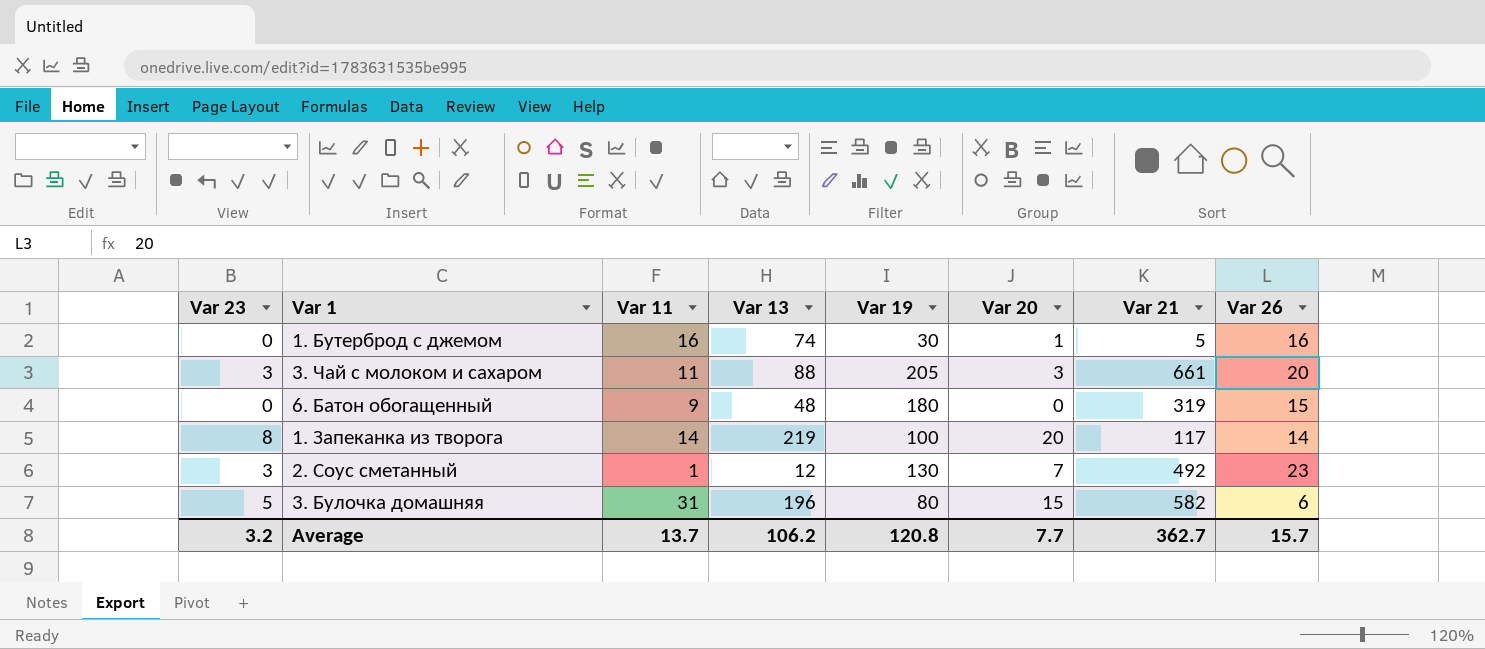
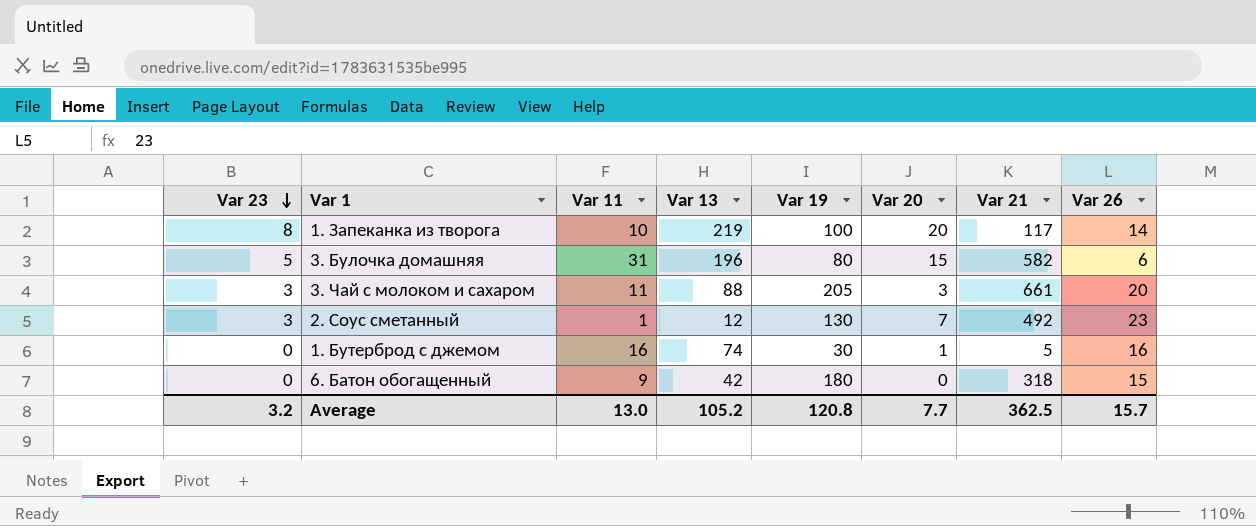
row order: none -> Var 23 descending
1. Запеканка из творога | Var 11: 14 -> 10
6. Батон обогащенный | Var 13: 48 -> 42
6. Батон обогащенный | Var 21: 319 -> 318
Average | Var 11: 13.7 -> 13.0
Average | Var 13: 106.2 -> 105.2
Average | Var 21: 362.7 -> 362.5

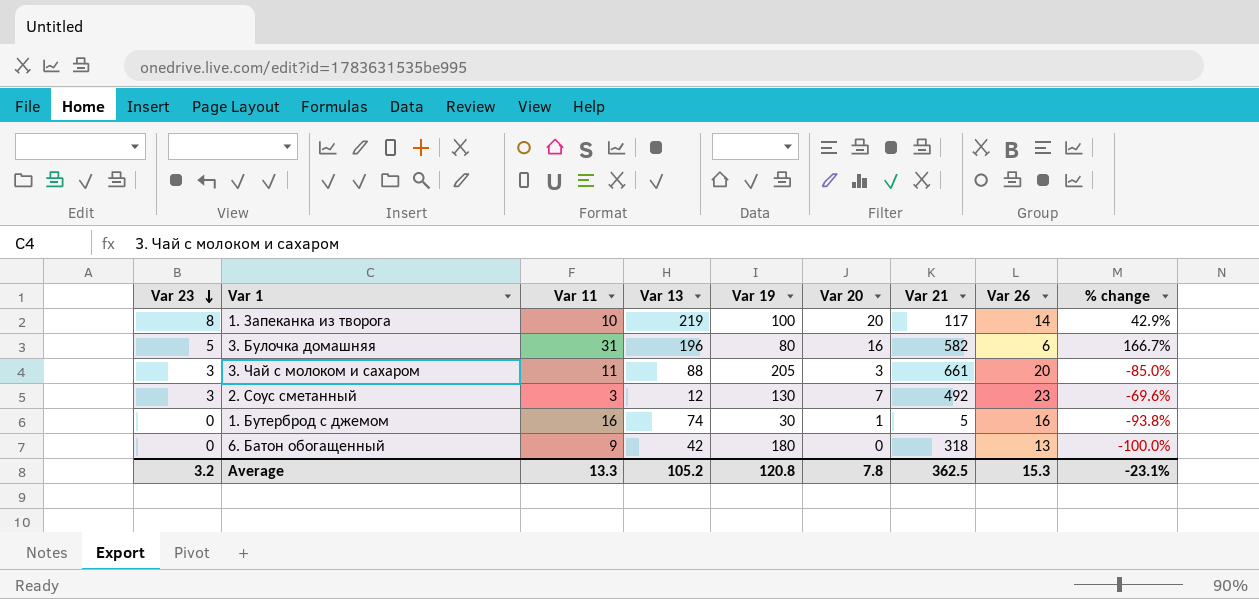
column % change | formula: none -> ([Var 20] - [Var 26]) / [Var 26]
3. Булочка домашняя | Var 20: 15 -> 16
2. Соус сметанный | Var 11: 1 -> 3
6. Батон обогащенный | Var 26: 15 -> 13
Average | Var 11: 13.0 -> 13.3
Average | Var 20: 7.7 -> 7.8
Average | Var 26: 15.7 -> 15.3

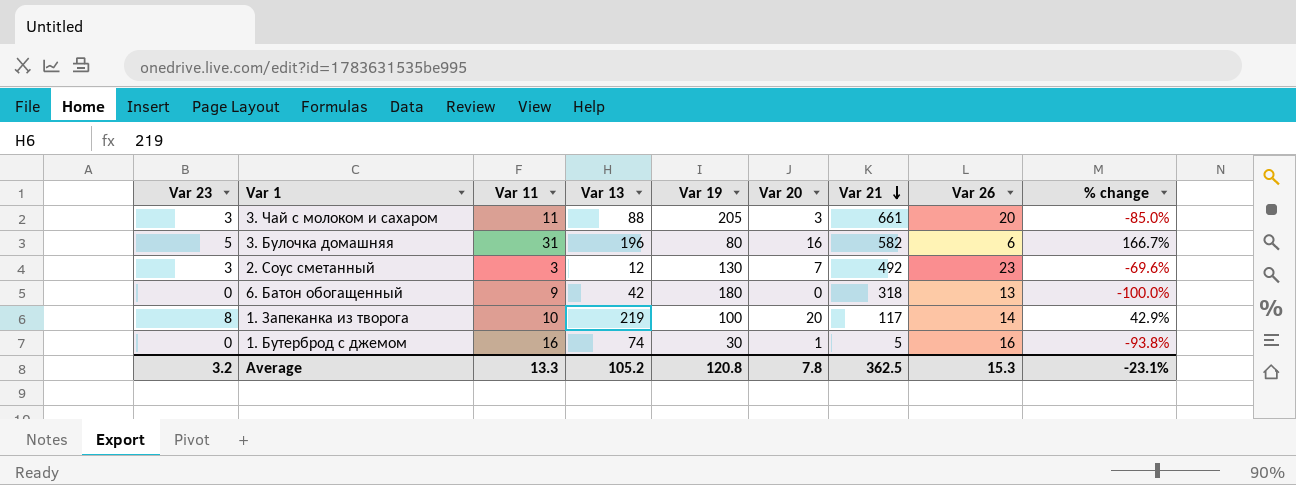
row order: Var 23 descending -> Var 21 descending

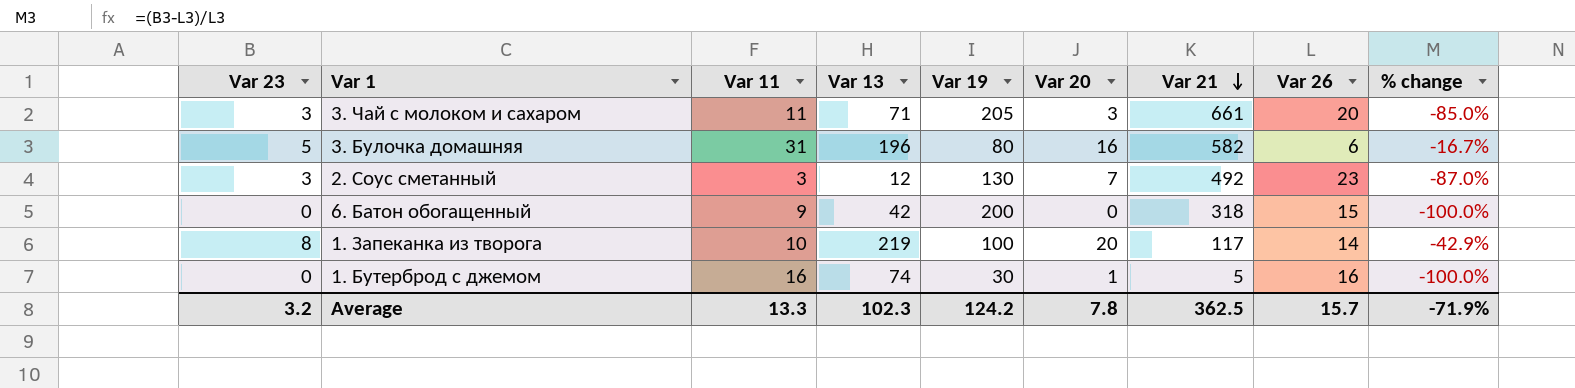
column % change | formula: ([Var 20] - [Var 26]) / [Var 26] -> ([Var 23] - [Var 26]) / [Var 26]
3. Чай с молоком и сахаром | Var 13: 88 -> 71
6. Батон обогащенный | Var 19: 180 -> 200
6. Батон обогащенный | Var 26: 13 -> 15
Average | Var 13: 105.2 -> 102.3
Average | Var 19: 120.8 -> 124.2
Average | Var 26: 15.3 -> 15.7
Average | % change: -23.1% -> -71.9%

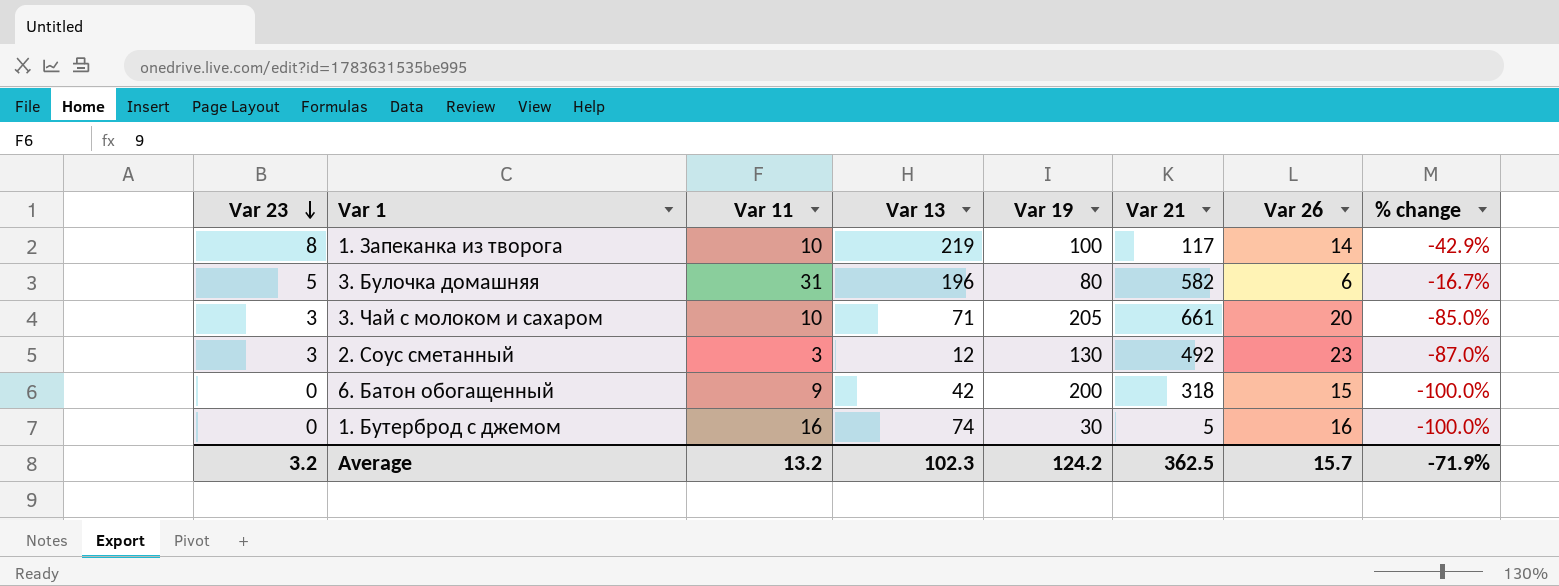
row order: Var 21 descending -> Var 23 descending
column Var 20 | position: 6 -> none
3. Чай с молоком и сахаром | Var 11: 11 -> 10
Average | Var 11: 13.3 -> 13.2

